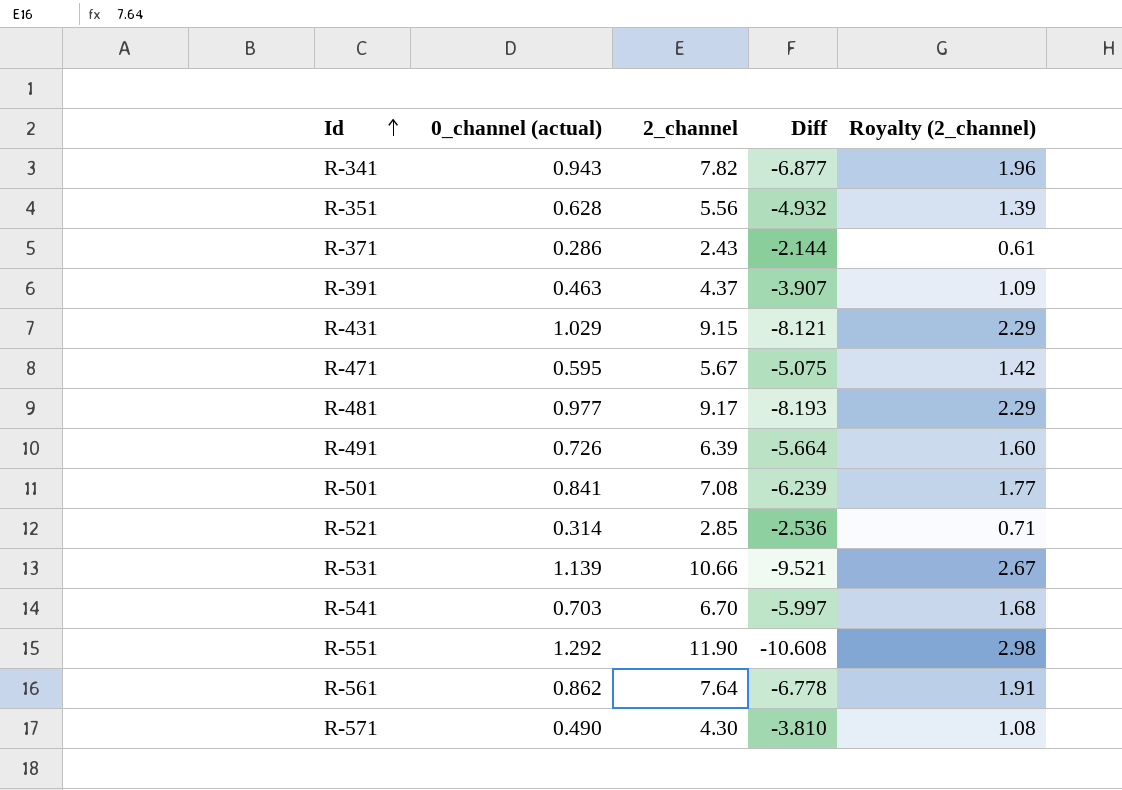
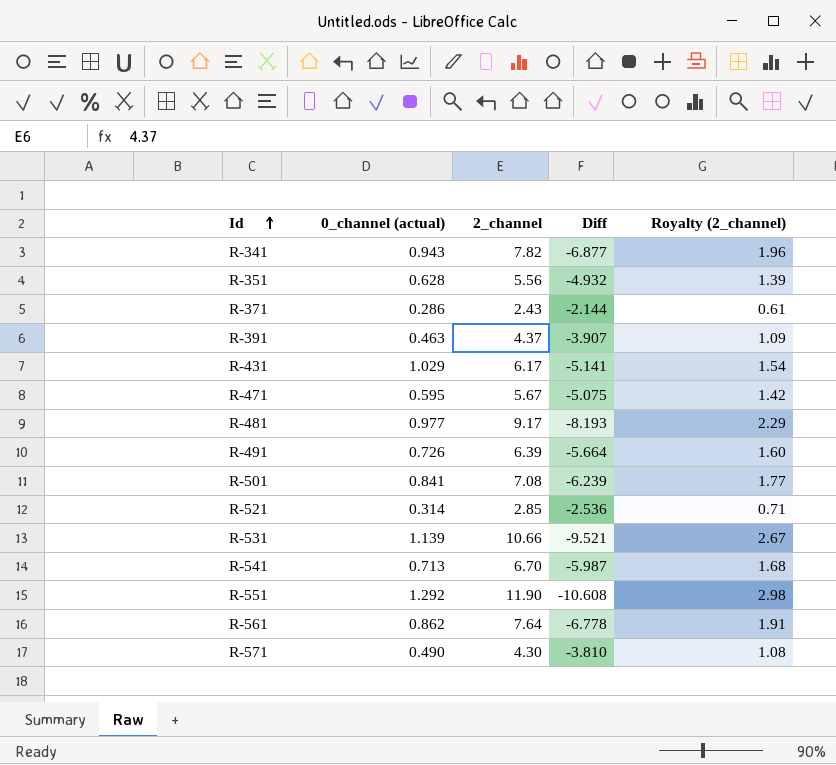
R-431 | 2_channel: 9.15 -> 6.17
R-431 | Diff: -8.121 -> -5.141
R-431 | Royalty (2_channel): 2.29 -> 1.54
R-541 | 0_channel (actual): 0.703 -> 0.713
R-541 | Diff: -5.997 -> -5.987

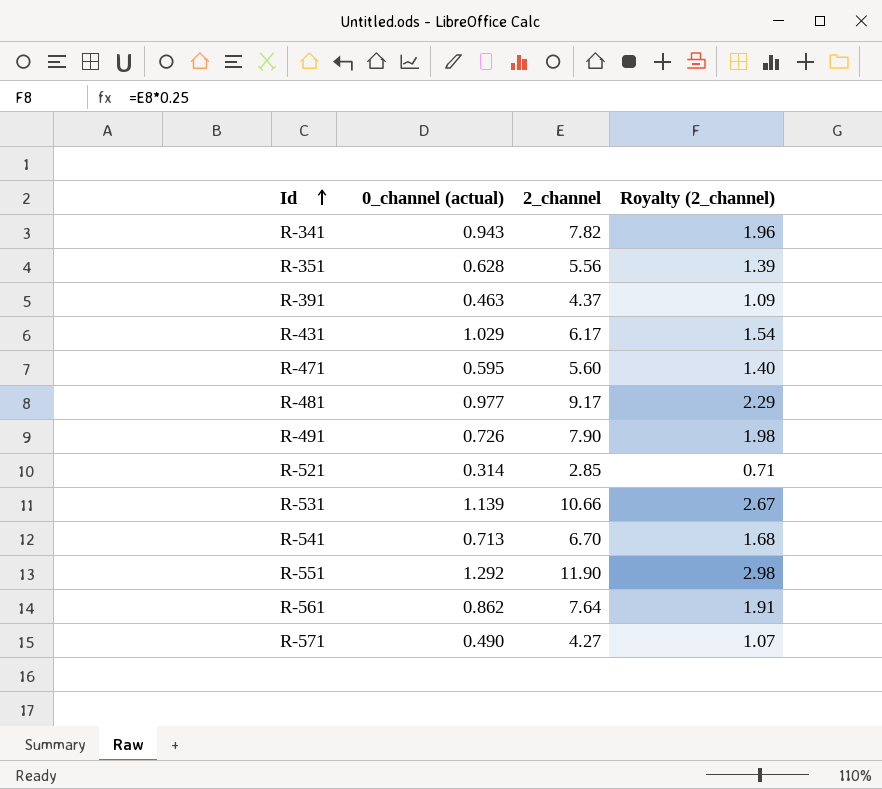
column Diff | formula: [0_channel (actual)] - [2_channel] -> none
row R-371: 0.286 | 2.43 | -2.144 | 0.61 -> none
row R-501: 0.841 | 7.08 | -6.239 | 1.77 -> none
R-471 | 2_channel: 5.67 -> 5.60
R-471 | Royalty (2_channel): 1.42 -> 1.40
R-491 | 2_channel: 6.39 -> 7.90
R-491 | Royalty (2_channel): 1.60 -> 1.98
R-571 | 2_channel: 4.30 -> 4.27
R-571 | Royalty (2_channel): 1.08 -> 1.07

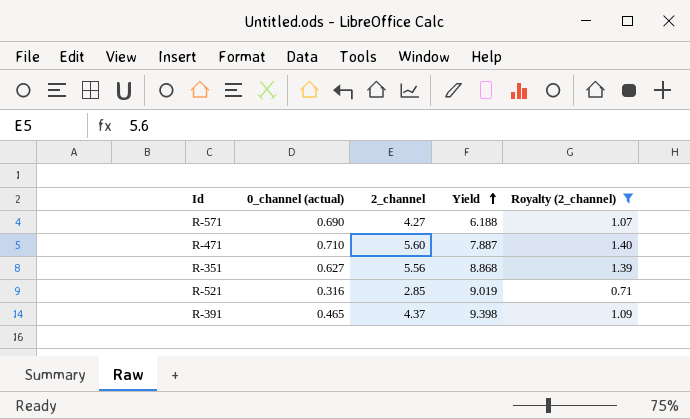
filter: none -> Royalty (2_channel) <= 1.40
row order: Id ascending -> Yield ascending
column Yield | formula: none -> [2_channel] / [0_channel (actual)]
R-571 | 0_channel (actual): 0.490 -> 0.690
R-471 | 0_channel (actual): 0.595 -> 0.710
R-351 | 0_channel (actual): 0.628 -> 0.627
R-521 | 0_channel (actual): 0.314 -> 0.316
R-391 | 0_channel (actual): 0.463 -> 0.465

